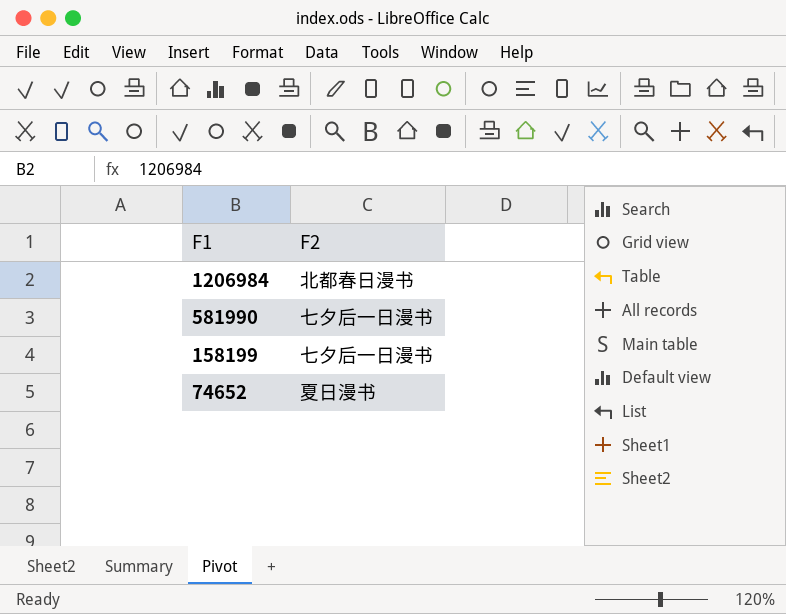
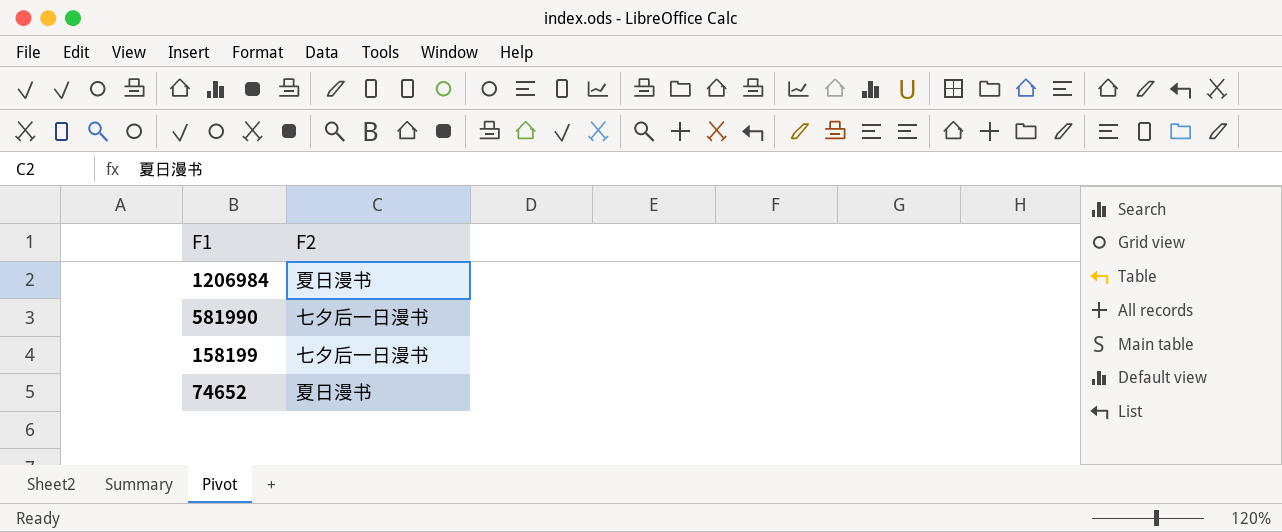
1206984 | F2: 北都春日漫书 -> 夏日漫书

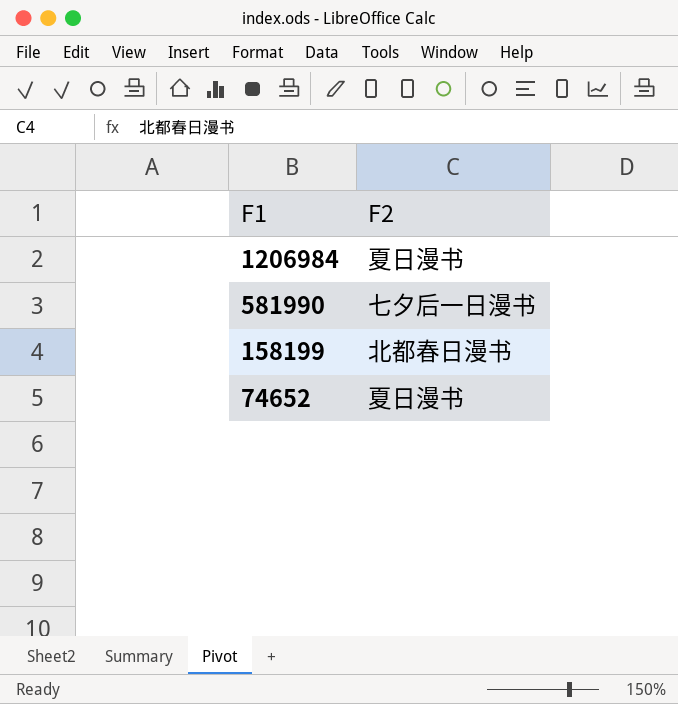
158199 | F2: 七夕后一日漫书 -> 北都春日漫书

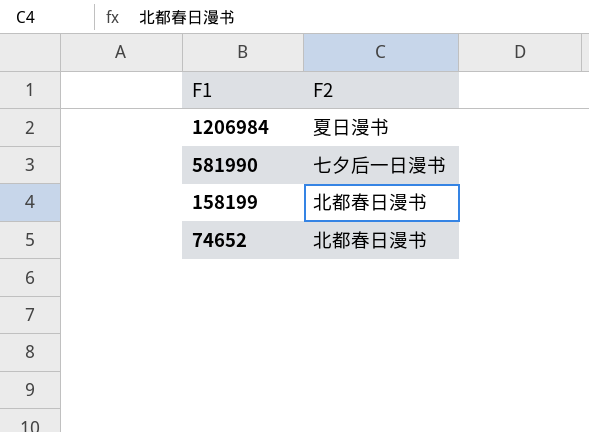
74652 | F2: 夏日漫书 -> 北都春日漫书

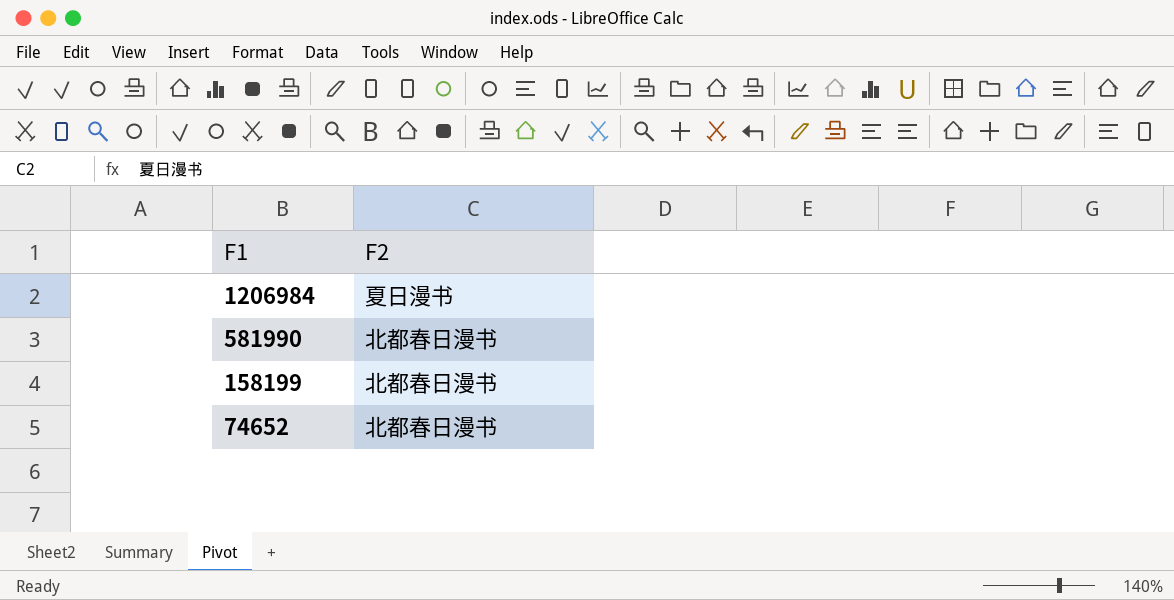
581990 | F2: 七夕后一日漫书 -> 北都春日漫书

